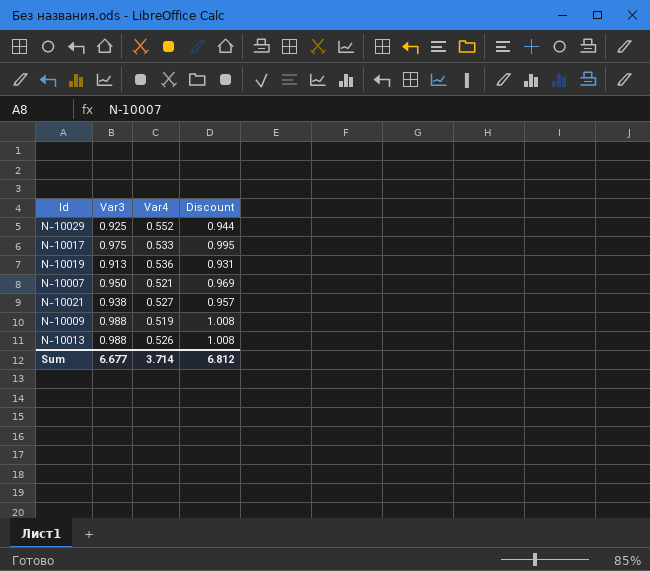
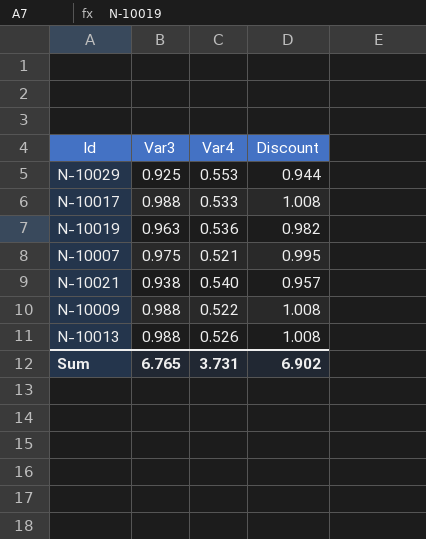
N-10029 | Var4: 0.552 -> 0.553
N-10017 | Var3: 0.975 -> 0.988
N-10017 | Discount: 0.995 -> 1.008
N-10019 | Var3: 0.913 -> 0.963
N-10019 | Discount: 0.931 -> 0.982
N-10007 | Var3: 0.950 -> 0.975
N-10007 | Discount: 0.969 -> 0.995
N-10021 | Var4: 0.527 -> 0.540
N-10009 | Var4: 0.519 -> 0.522
Sum | Var3: 6.677 -> 6.765
Sum | Var4: 3.714 -> 3.731
Sum | Discount: 6.812 -> 6.902

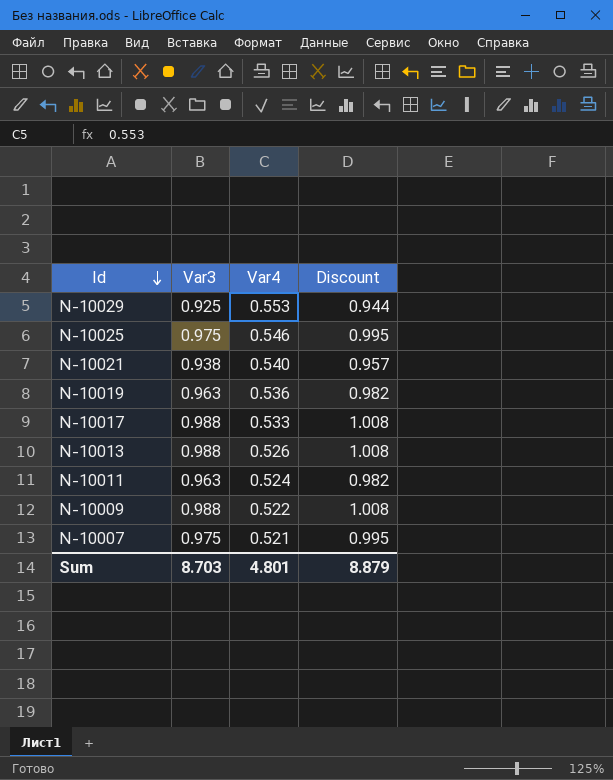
row order: none -> Id descending
row N-10025: none -> 0.975 | 0.546 | 0.995
row N-10011: none -> 0.963 | 0.524 | 0.982
Sum | Var3: 6.765 -> 8.703
Sum | Var4: 3.731 -> 4.801
Sum | Discount: 6.902 -> 8.879

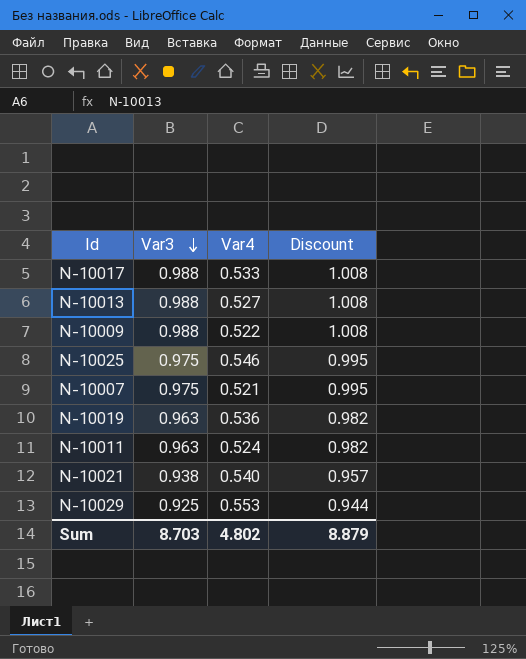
row order: Id descending -> Var3 descending
N-10013 | Var4: 0.526 -> 0.527
Sum | Var4: 4.801 -> 4.802

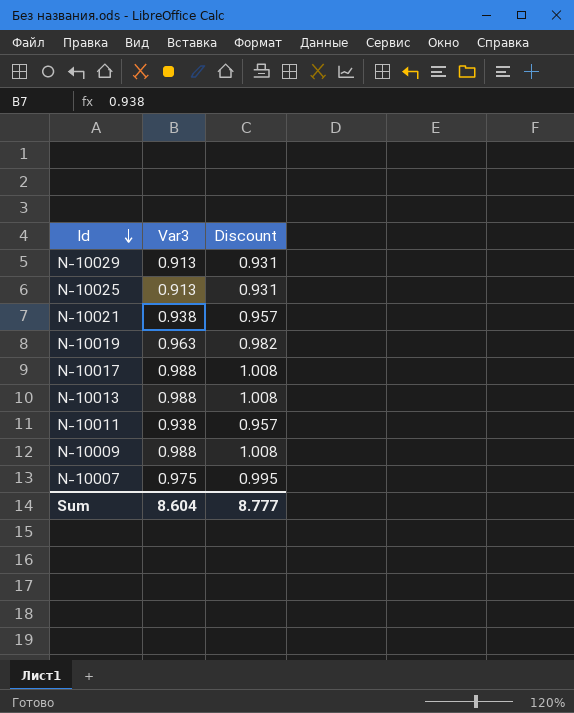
row order: Var3 descending -> Id descending
column Var4 | position: 3 -> none
N-10029 | Var3: 0.925 -> 0.913
N-10029 | Discount: 0.944 -> 0.931
N-10025 | Var3: 0.975 -> 0.913
N-10025 | Discount: 0.995 -> 0.931
N-10011 | Var3: 0.963 -> 0.938
N-10011 | Discount: 0.982 -> 0.957
Sum | Var3: 8.703 -> 8.604
Sum | Discount: 8.879 -> 8.777

